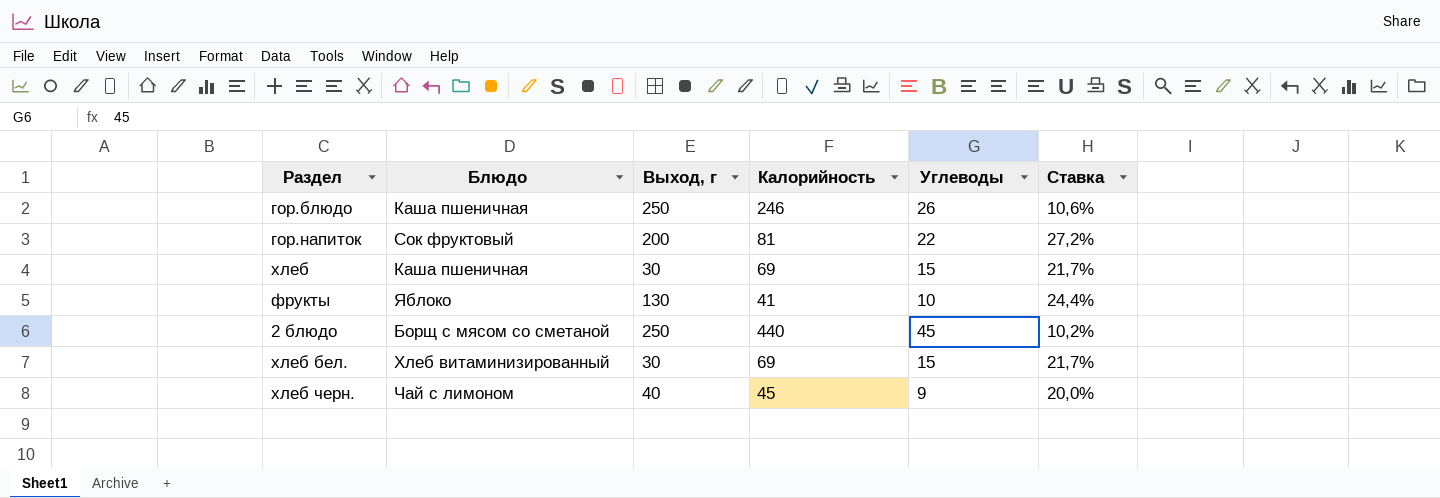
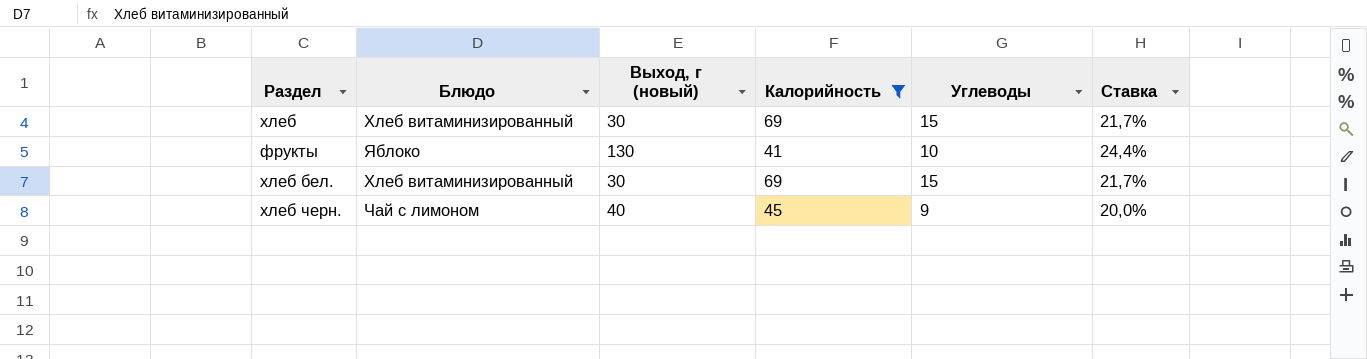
filter: none -> Калорийность <= 69
column name: Выход, г -> Выход, г (новый)
хлеб | Блюдо: Каша пшеничная -> Хлеб витаминизированный

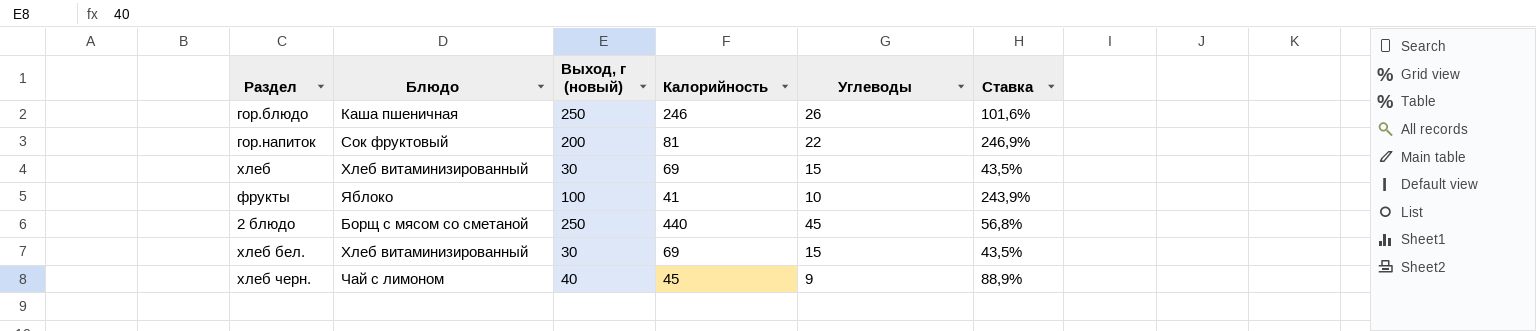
filter: Калорийность <= 69 -> none
column Ставка | formula: [Углеводы] / [Калорийность] -> [Выход, г (новый)] / [Калорийность]
фрукты | Выход, г (новый): 130 -> 100

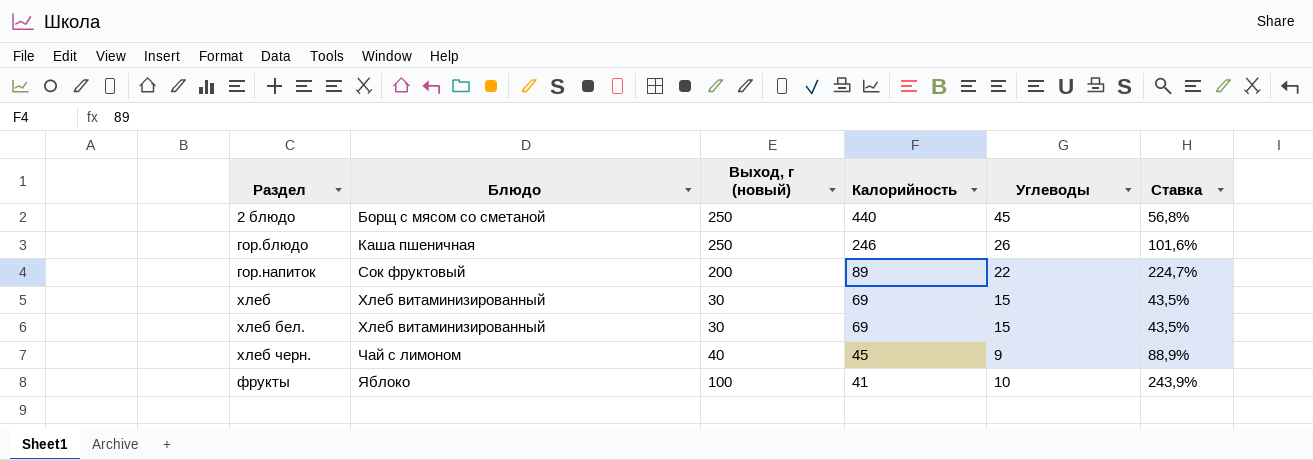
row order: none -> Блюдо ascending
гор.напиток | Калорийность: 81 -> 89
гор.напиток | Ставка: 246,9% -> 224,7%

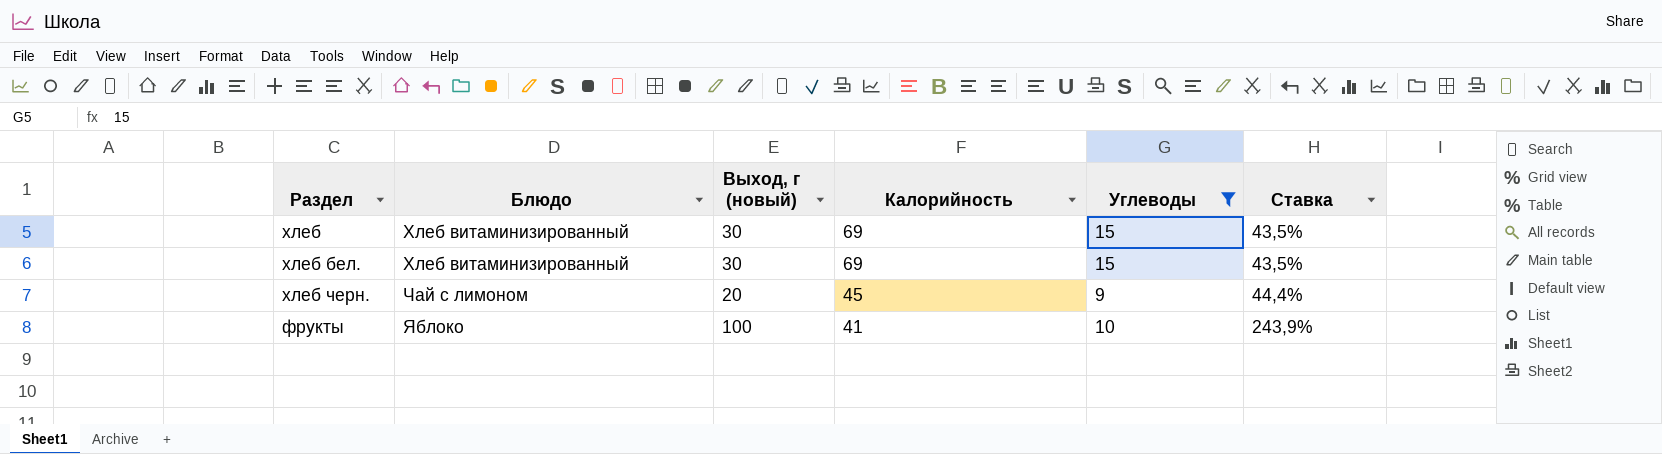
filter: none -> Углеводы <= 15
хлеб черн. | Выход, г (новый): 40 -> 20
хлеб черн. | Ставка: 88,9% -> 44,4%

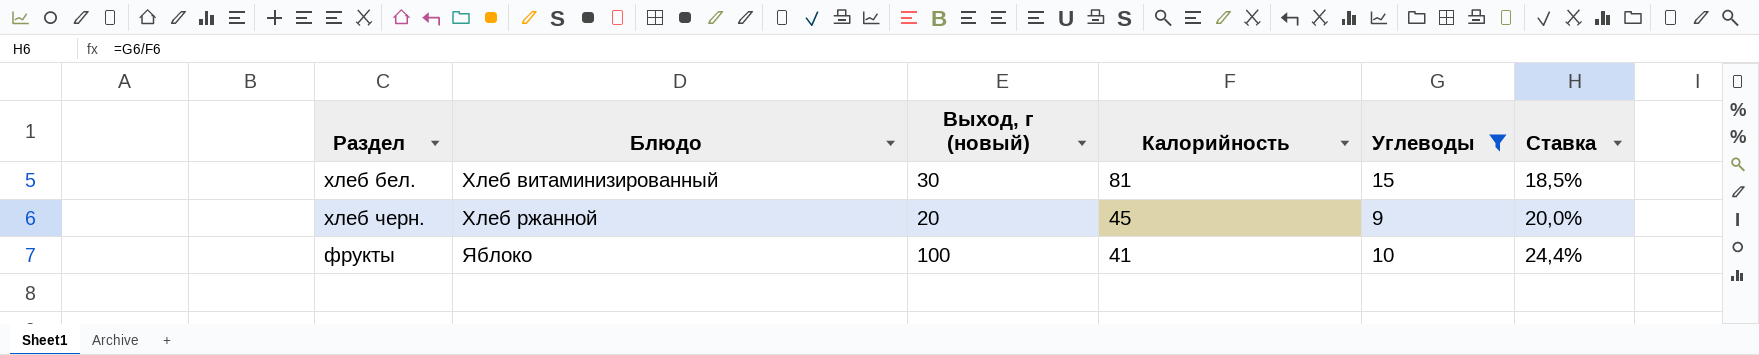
column Ставка | formula: [Выход, г (новый)] / [Калорийность] -> [Углеводы] / [Калорийность]
row хлеб: Хлеб витаминизированный | 30 | 69 | 15 | 43,5% -> none
хлеб бел. | Калорийность: 69 -> 81
хлеб черн. | Блюдо: Чай с лимоном -> Хлеб ржанной

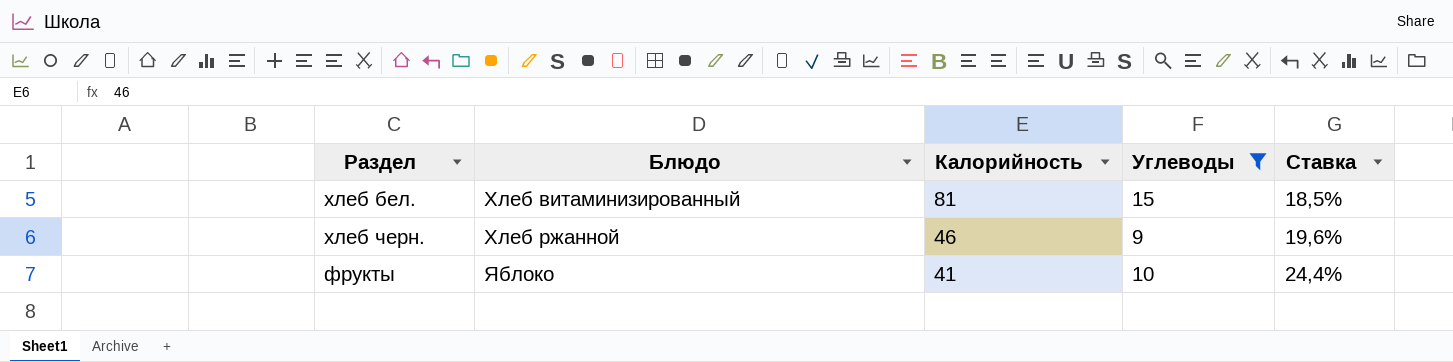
column Выход, г (новый) | position: 3 -> none
хлеб черн. | Калорийность: 45 -> 46
хлеб черн. | Ставка: 20,0% -> 19,6%

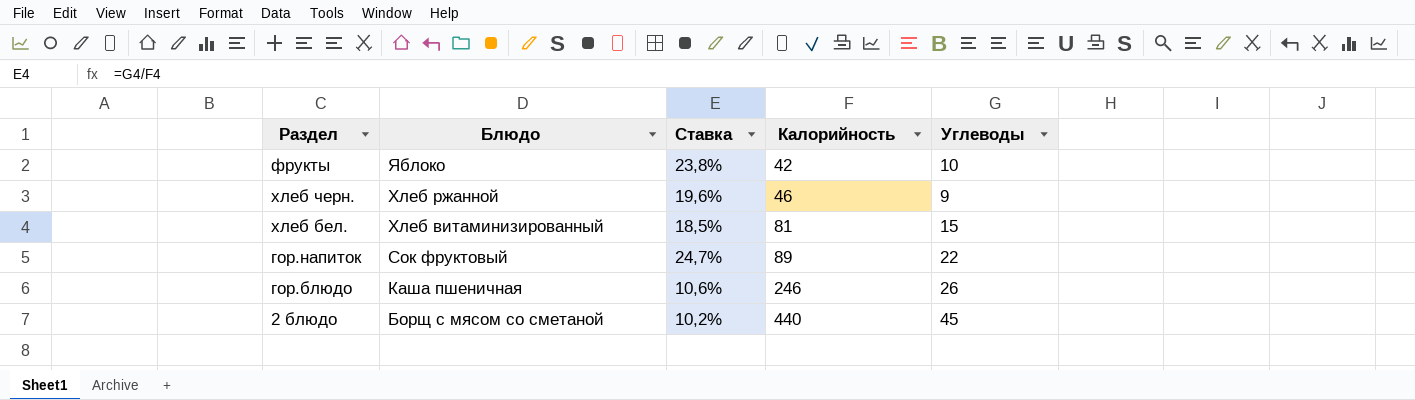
filter: Углеводы <= 15 -> none
row order: Блюдо ascending -> Блюдо descending
column Ставка | position: 5 -> 3
фрукты | Ставка: 24,4% -> 23,8%
фрукты | Калорийность: 41 -> 42

